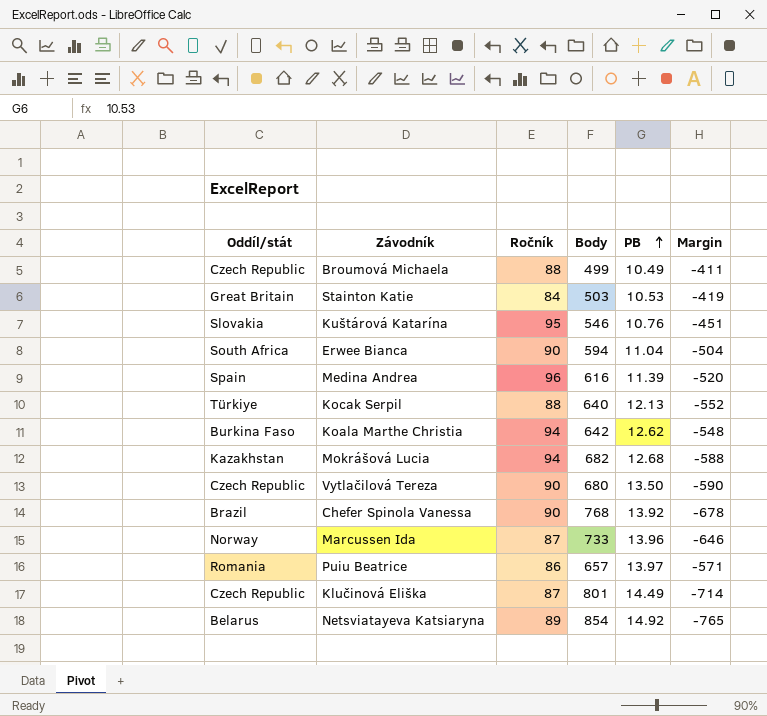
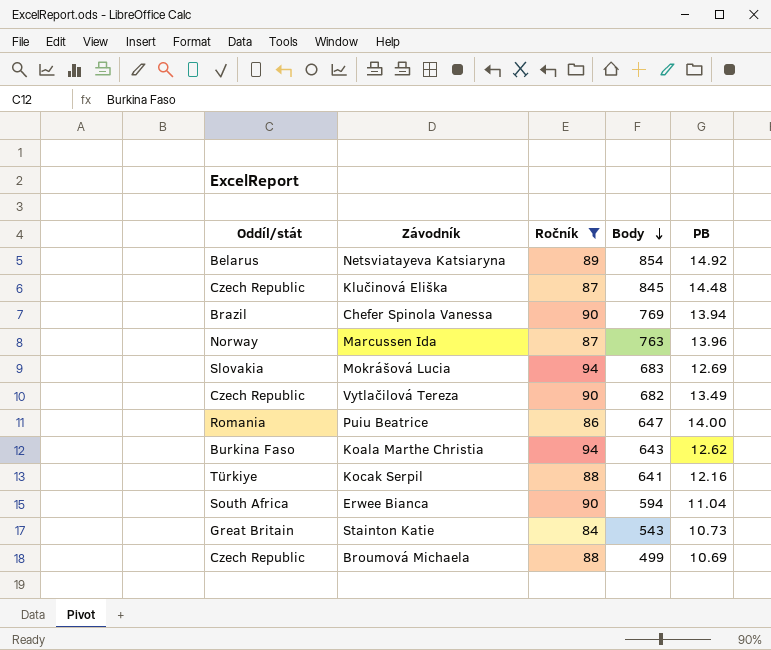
filter: none -> Ročník <= 94
row order: PB ascending -> Body descending
column Margin | formula: [Ročník] - [Body] -> none
Klučinová Eliška | Body: 801 -> 845
Klučinová Eliška | PB: 14.49 -> 14.48
Chefer Spinola Vanessa | Body: 768 -> 769
Chefer Spinola Vanessa | PB: 13.92 -> 13.94
Marcussen Ida | Body: 733 -> 763
Mokrášová Lucia | Oddíl/stát: Kazakhstan -> Slovakia
Mokrášová Lucia | Body: 682 -> 683
Mokrášová Lucia | PB: 12.68 -> 12.69
Vytlačilová Tereza | Body: 680 -> 682
Vytlačilová Tereza | PB: 13.50 -> 13.49
Puiu Beatrice | Body: 657 -> 647
Puiu Beatrice | PB: 13.97 -> 14.00
Koala Marthe Christia | Body: 642 -> 643
Kocak Serpil | Body: 640 -> 641
Kocak Serpil | PB: 12.13 -> 12.16
Stainton Katie | Body: 503 -> 543
Stainton Katie | PB: 10.53 -> 10.73
Broumová Michaela | PB: 10.49 -> 10.69

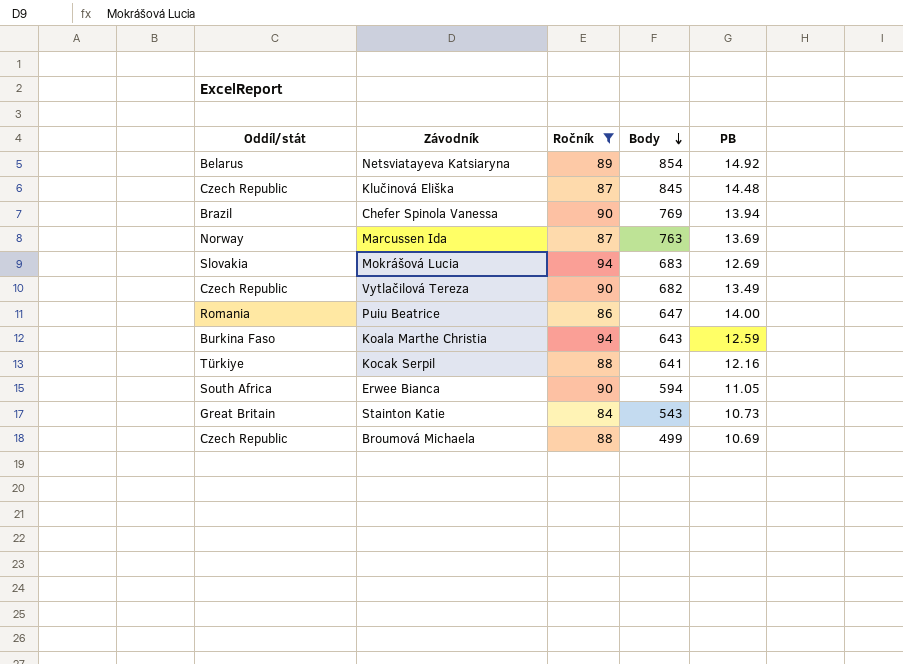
Marcussen Ida | PB: 13.96 -> 13.69
Koala Marthe Christia | PB: 12.62 -> 12.59
Erwee Bianca | PB: 11.04 -> 11.05

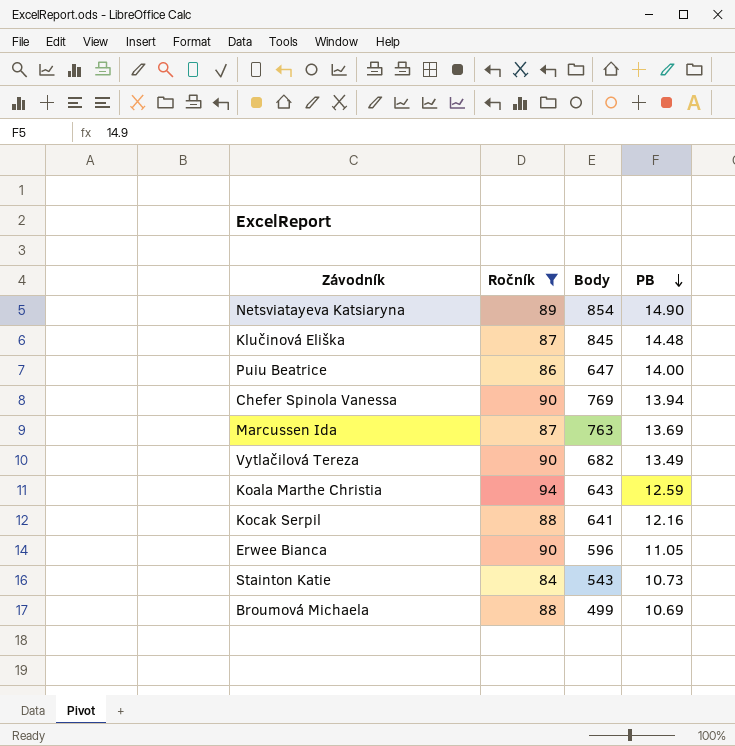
row order: Body descending -> PB descending
column Oddíl/stát | position: 1 -> none
row Mokrášová Lucia: Slovakia | 94 | 683 | 12.69 -> none
Netsviatayeva Katsiaryna | PB: 14.92 -> 14.90
Erwee Bianca | Body: 594 -> 596

